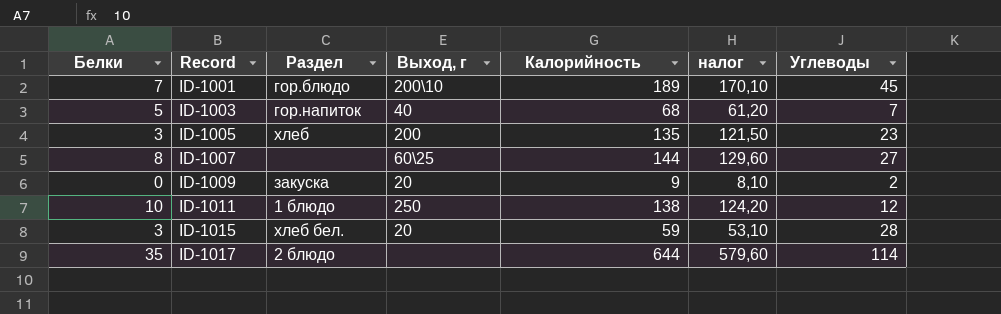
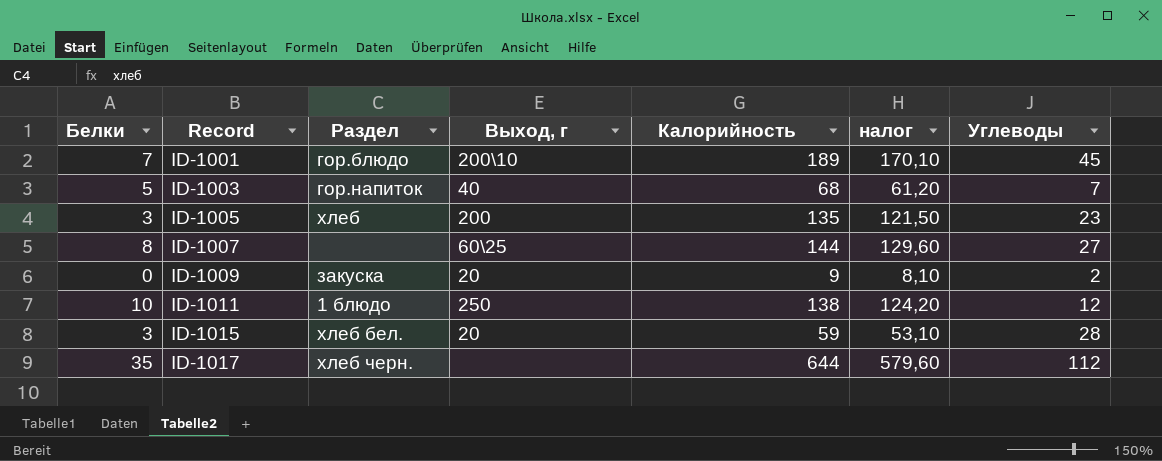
ID-1017 | Раздел: 2 блюдо -> хлеб черн.
ID-1017 | Углеводы: 114 -> 112

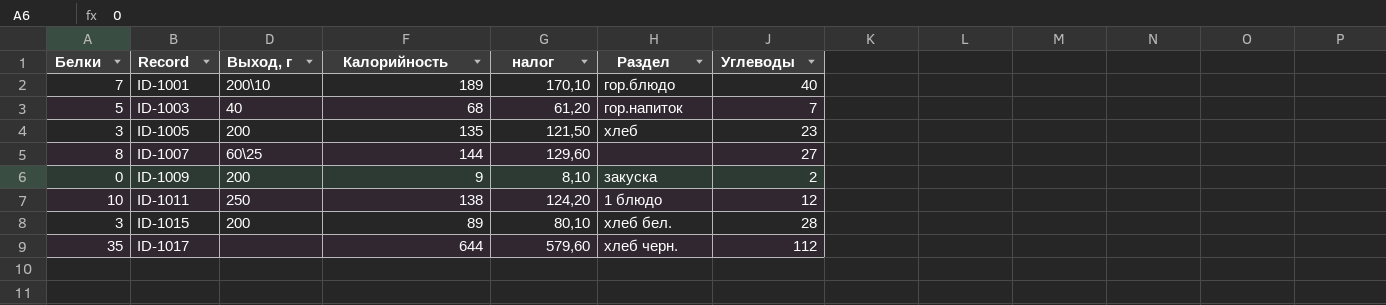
column Раздел | position: 3 -> 6
ID-1001 | Углеводы: 45 -> 40
ID-1009 | Выход, г: 20 -> 200
ID-1015 | Выход, г: 20 -> 200
ID-1015 | Калорийность: 59 -> 89
ID-1015 | налог: 53,10 -> 80,10

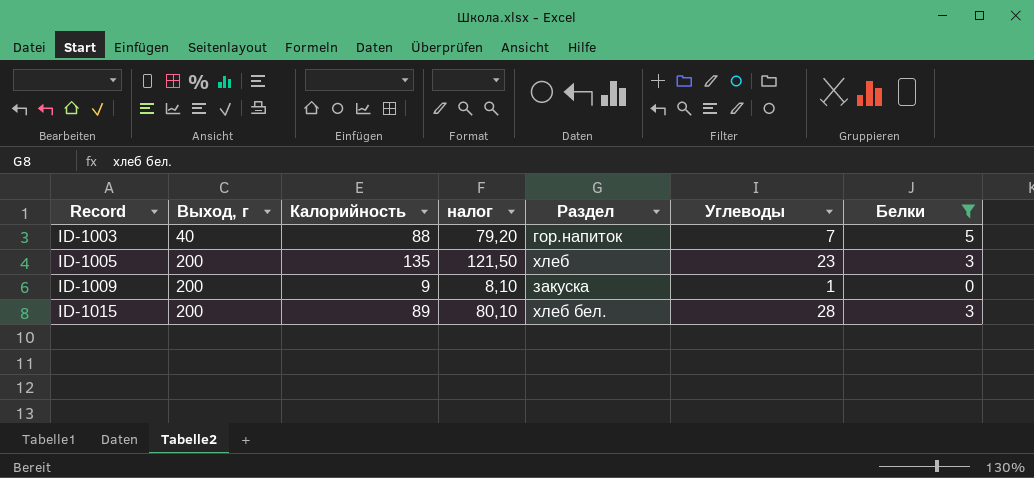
filter: none -> Белки <= 5
column Белки | position: 1 -> 7
ID-1003 | Калорийность: 68 -> 88
ID-1003 | налог: 61,20 -> 79,20
ID-1009 | Углеводы: 2 -> 1

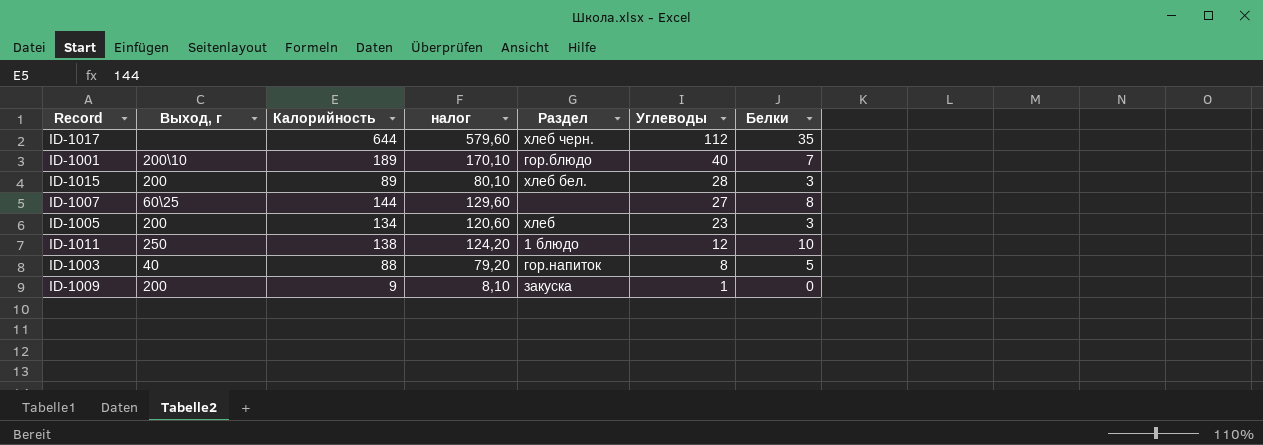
filter: Белки <= 5 -> none
row order: Record ascending -> Углеводы descending
ID-1005 | Калорийность: 135 -> 134
ID-1005 | налог: 121,50 -> 120,60
ID-1003 | Углеводы: 7 -> 8

